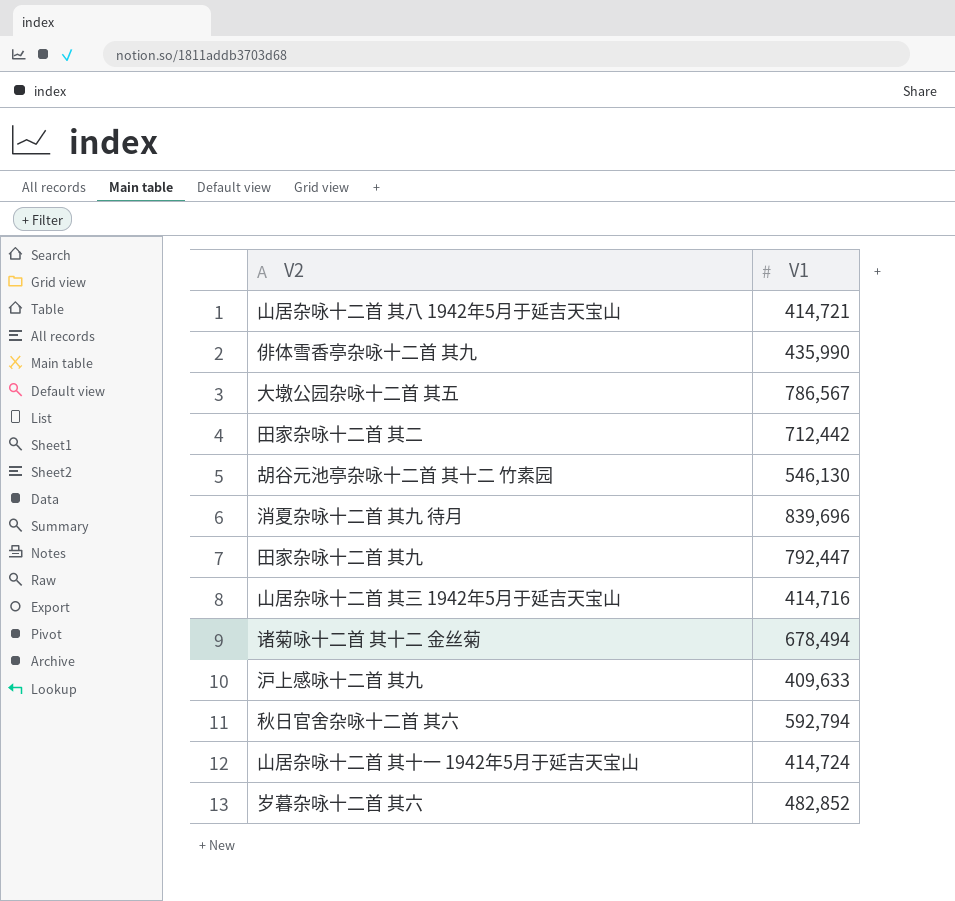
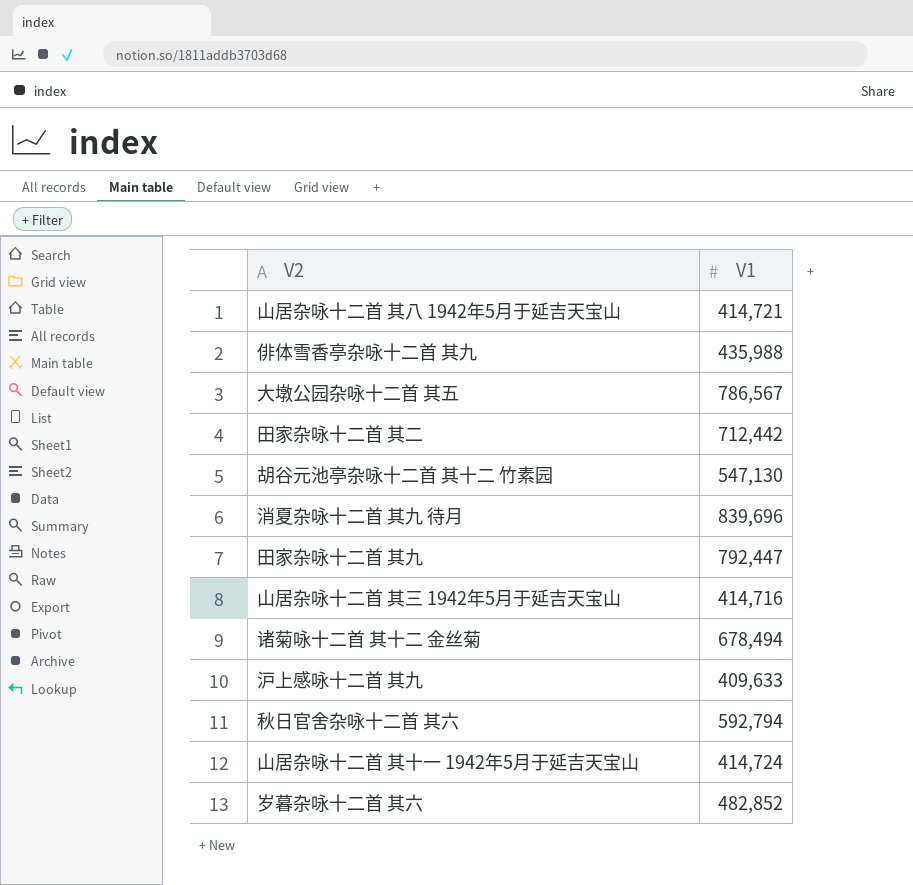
俳体雪香亭杂咏十二首 其九 | V1: 435,990 -> 435,988
胡谷元池亭杂咏十二首 其十二 竹素园 | V1: 546,130 -> 547,130

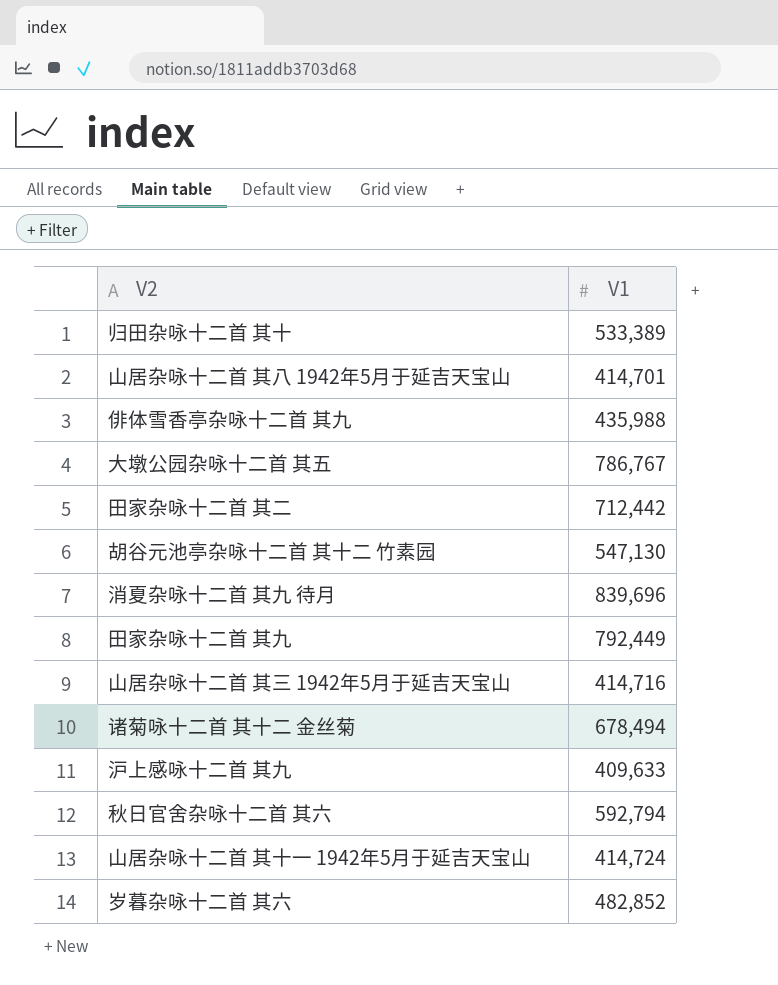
row 归田杂咏十二首 其十: none -> 533,389
山居杂咏十二首 其八 1942年5月于延吉天宝山 | V1: 414,721 -> 414,701
大墩公园杂咏十二首 其五 | V1: 786,567 -> 786,767
田家杂咏十二首 其九 | V1: 792,447 -> 792,449

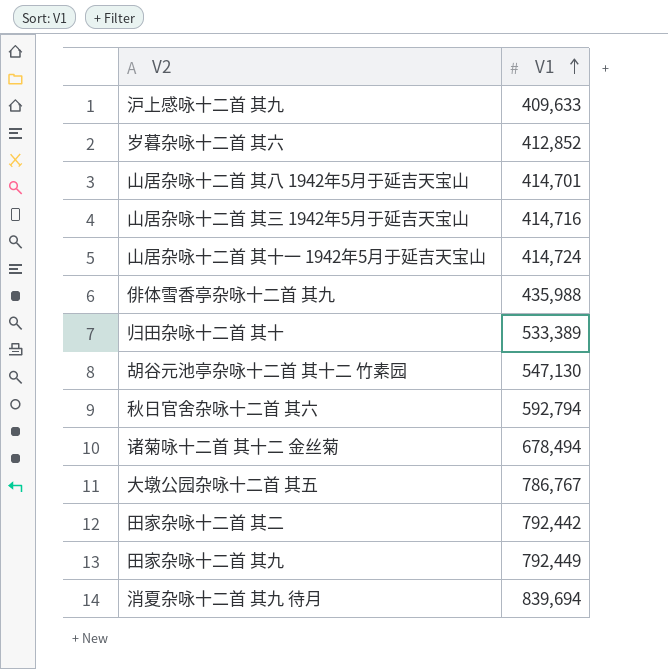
row order: none -> V1 ascending
岁暮杂咏十二首 其六 | V1: 482,852 -> 412,852
田家杂咏十二首 其二 | V1: 712,442 -> 792,442
消夏杂咏十二首 其九 待月 | V1: 839,696 -> 839,694

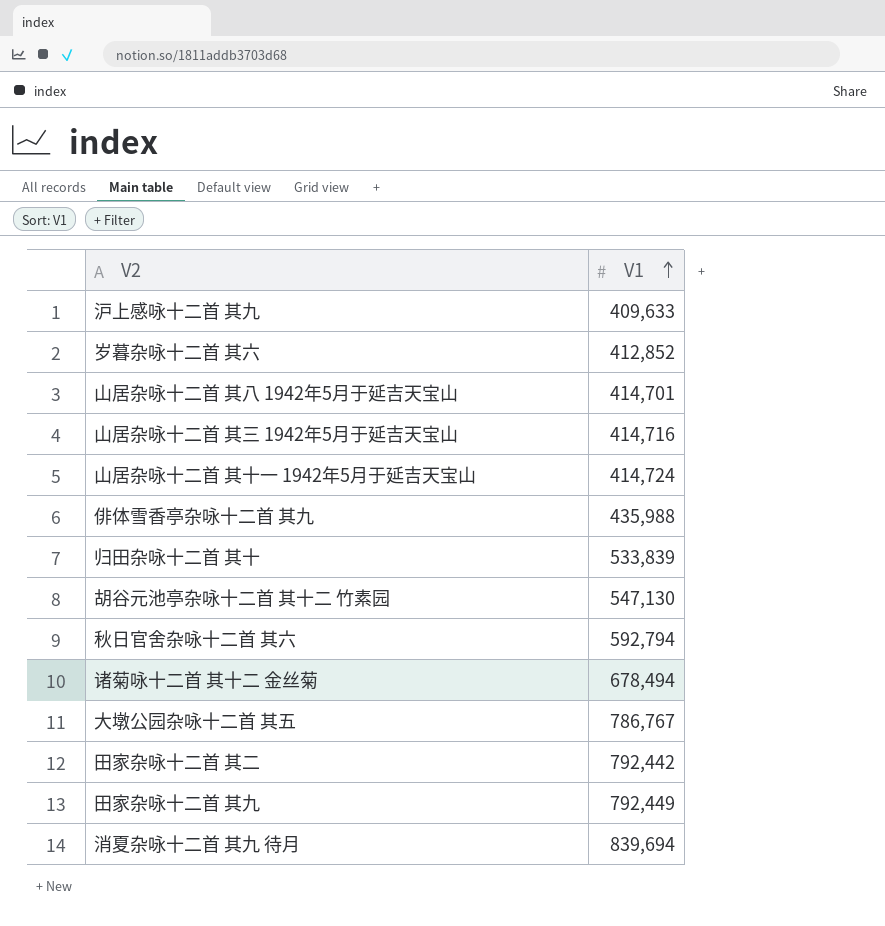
归田杂咏十二首 其十 | V1: 533,389 -> 533,839

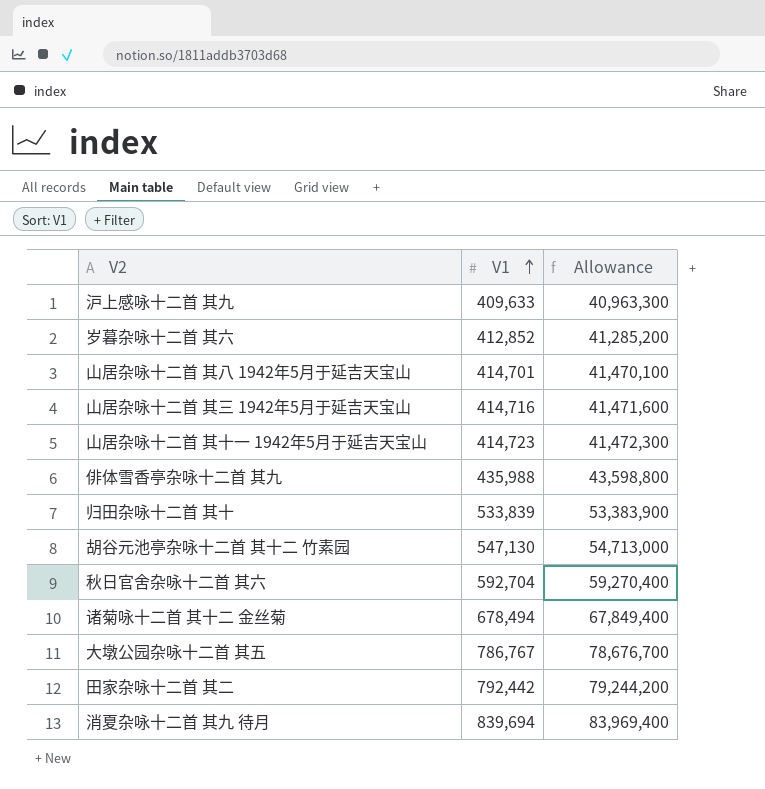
column Allowance | formula: none -> [V1] * 100
row 田家杂咏十二首 其九: 792,449 -> none
山居杂咏十二首 其十一 1942年5月于延吉天宝山 | V1: 414,724 -> 414,723
秋日官舍杂咏十二首 其六 | V1: 592,794 -> 592,704

